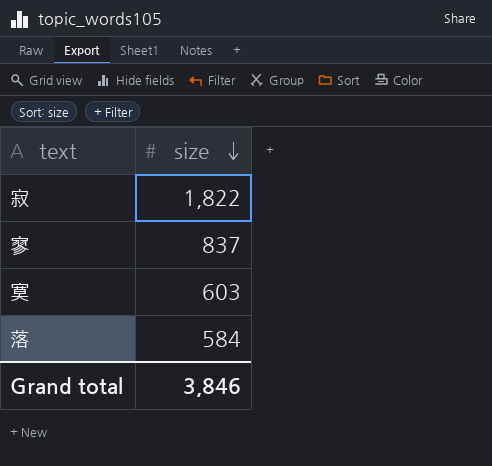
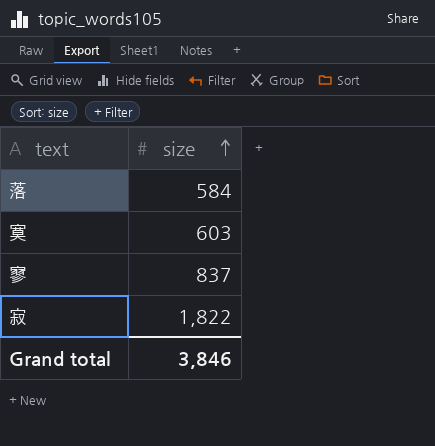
row order: size descending -> size ascending

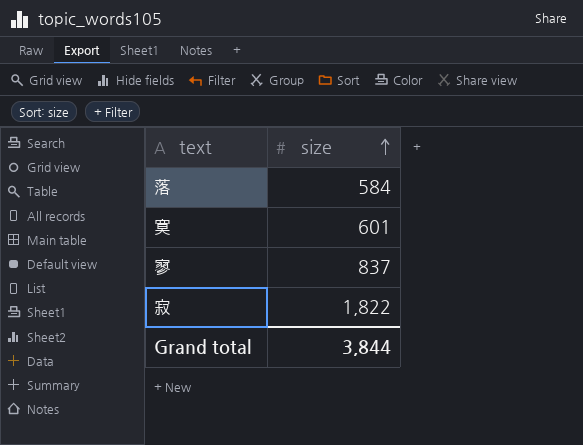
寞 | size: 603 -> 601
Grand total | size: 3,846 -> 3,844

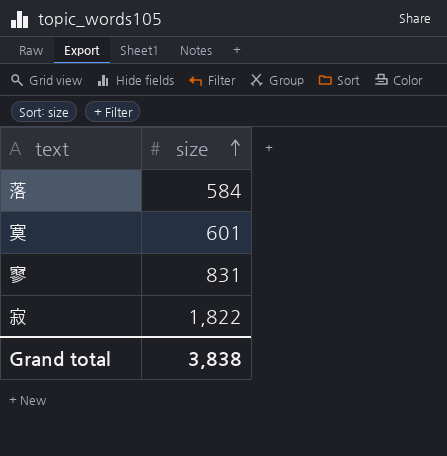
寥 | size: 837 -> 831
Grand total | size: 3,844 -> 3,838

